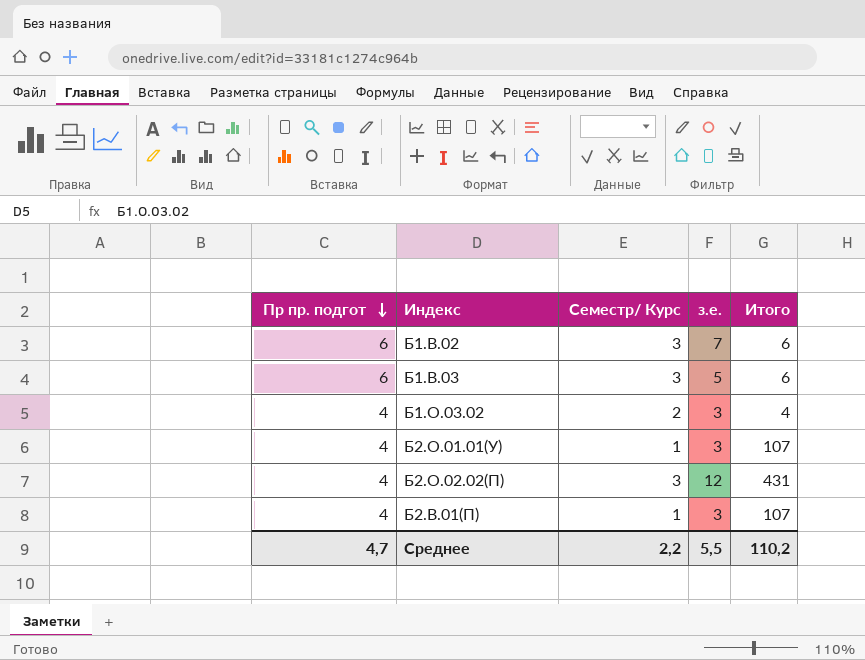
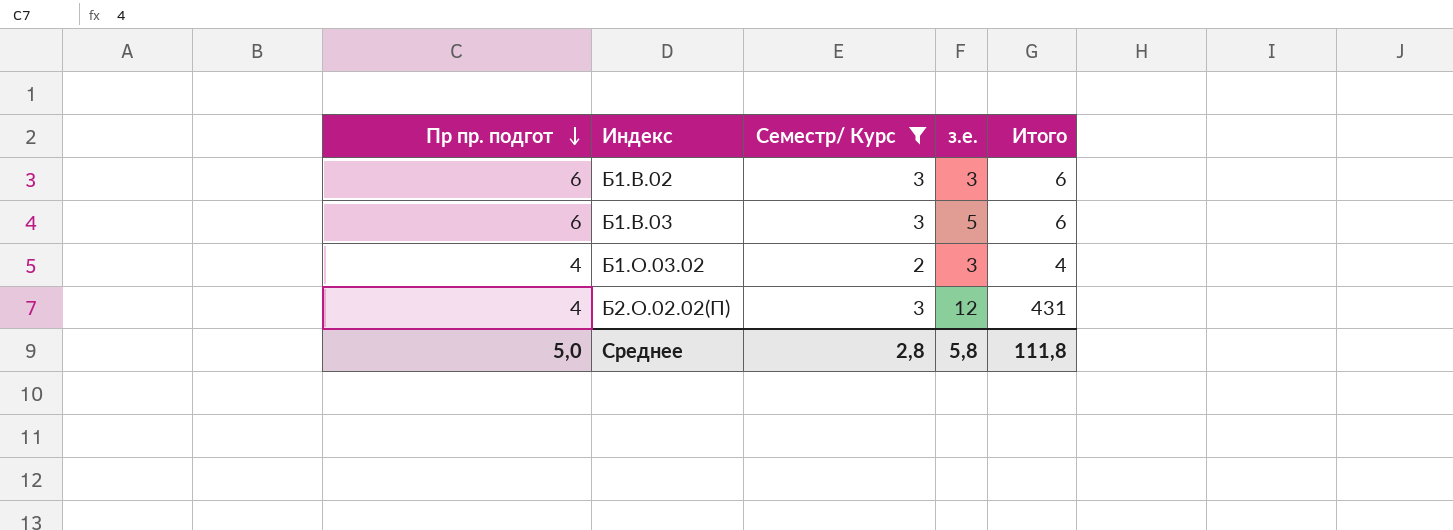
filter: none -> Семестр/ Курс != 1
Б1.В.02 | з.е.: 7 -> 3
Среднее | Пр пр. подгот: 4,7 -> 5,0
Среднее | Семестр/ Курс: 2,2 -> 2,8
Среднее | з.е.: 5,5 -> 5,8
Среднее | Итого: 110,2 -> 111,8

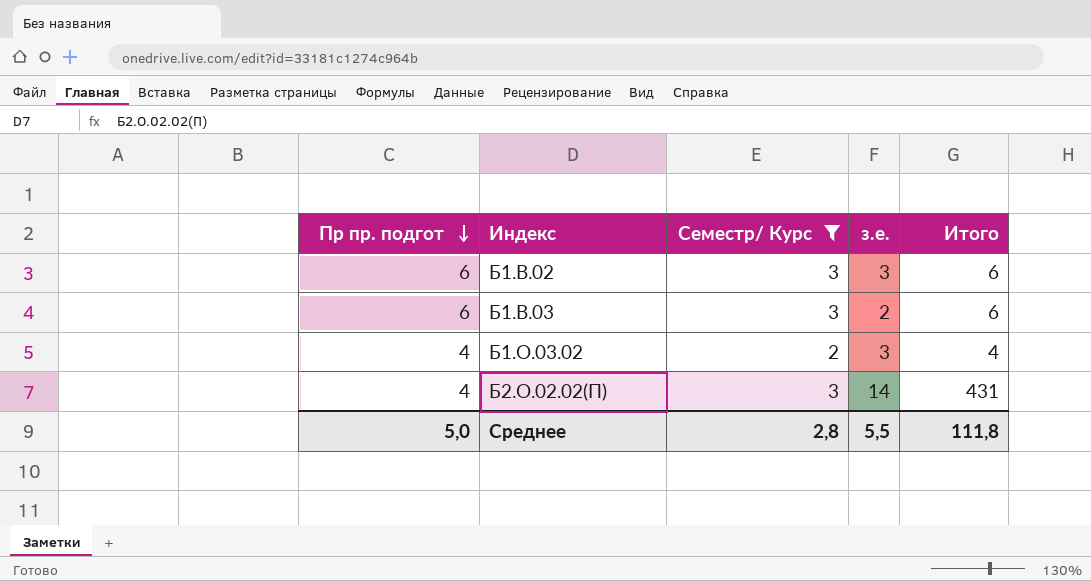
Б1.В.03 | з.е.: 5 -> 2
Б2.О.02.02(П) | з.е.: 12 -> 14
Среднее | з.е.: 5,8 -> 5,5

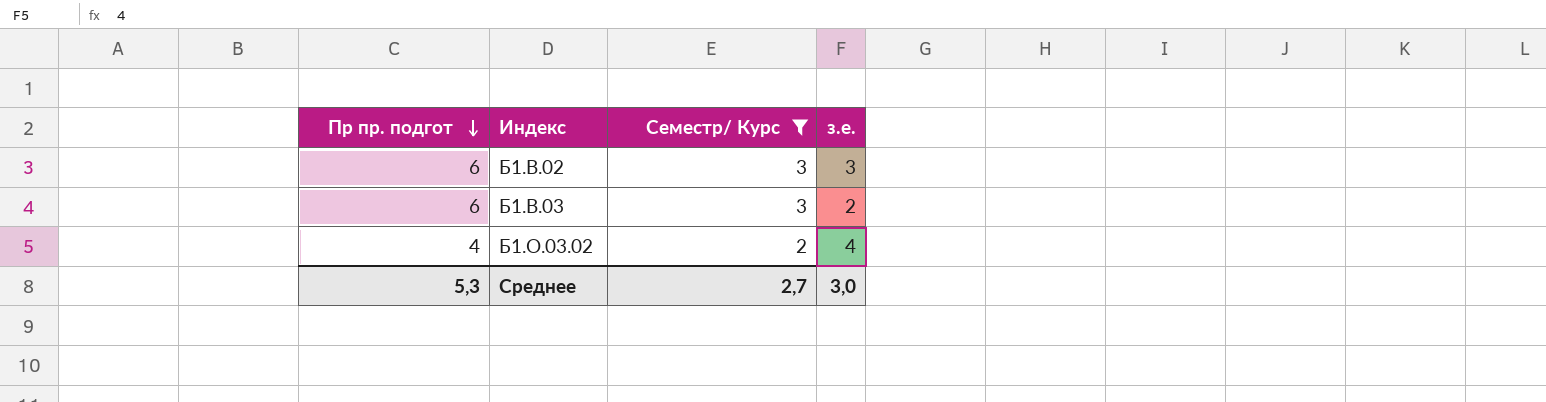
column Итого | position: 5 -> none
row Б2.О.02.02(П): 4 | 3 | 14 | 431 -> none
Б1.О.03.02 | з.е.: 3 -> 4
Среднее | Пр пр. подгот: 5,0 -> 5,3
Среднее | Семестр/ Курс: 2,8 -> 2,7
Среднее | з.е.: 5,5 -> 3,0

